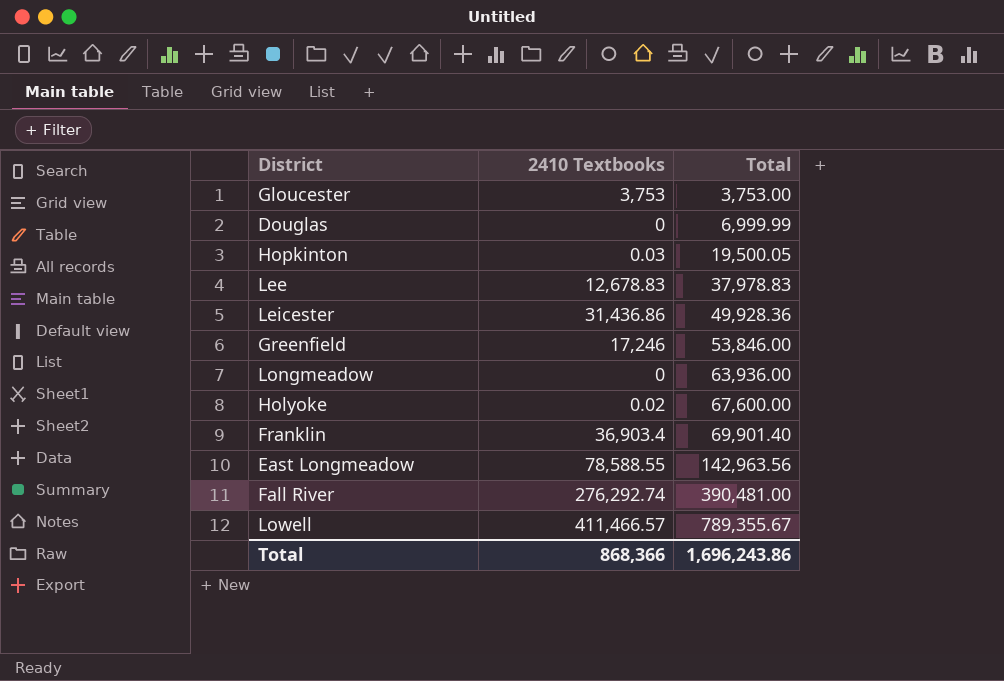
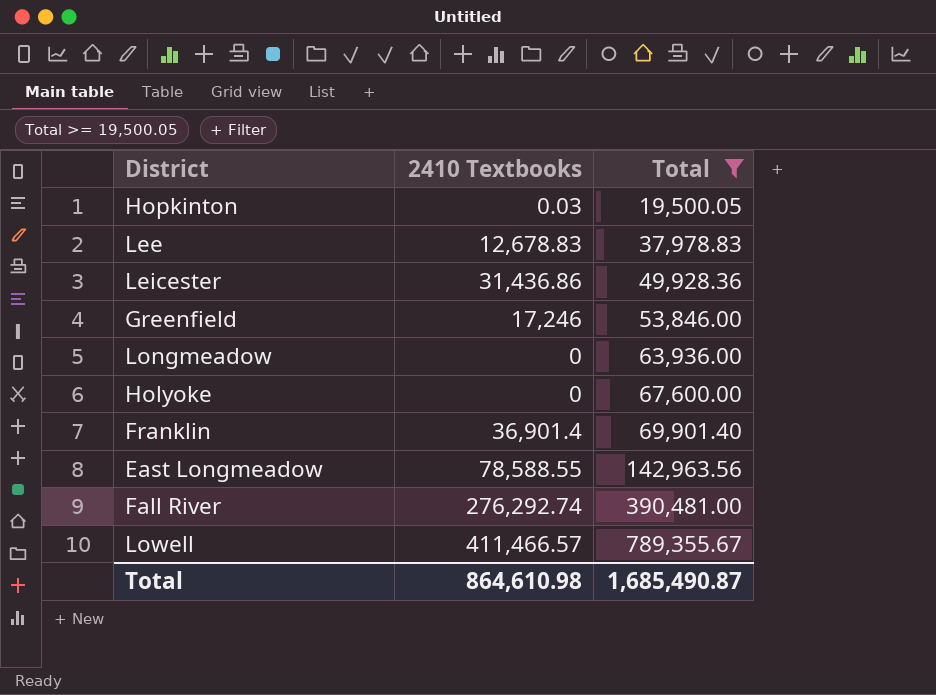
filter: none -> Total >= 19,500.05
Holyoke | 2410 Textbooks: 0.02 -> 0
Franklin | 2410 Textbooks: 36,903.4 -> 36,901.4
Total | 2410 Textbooks: 868,366 -> 864,610.98
Total | Total: 1,696,243.86 -> 1,685,490.87

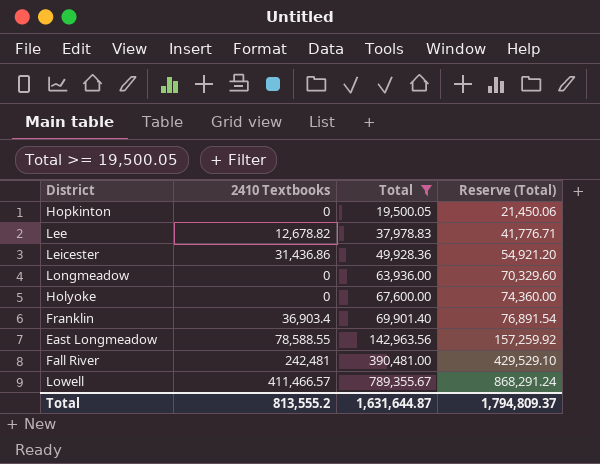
column Reserve (Total) | formula: none -> [Total] * 1.1
row Greenfield: 17,246 | 53,846.00 -> none
Hopkinton | 2410 Textbooks: 0.03 -> 0
Lee | 2410 Textbooks: 12,678.83 -> 12,678.82
Franklin | 2410 Textbooks: 36,901.4 -> 36,903.4
Fall River | 2410 Textbooks: 276,292.74 -> 242,481
Total | 2410 Textbooks: 864,610.98 -> 813,555.2
Total | Total: 1,685,490.87 -> 1,631,644.87

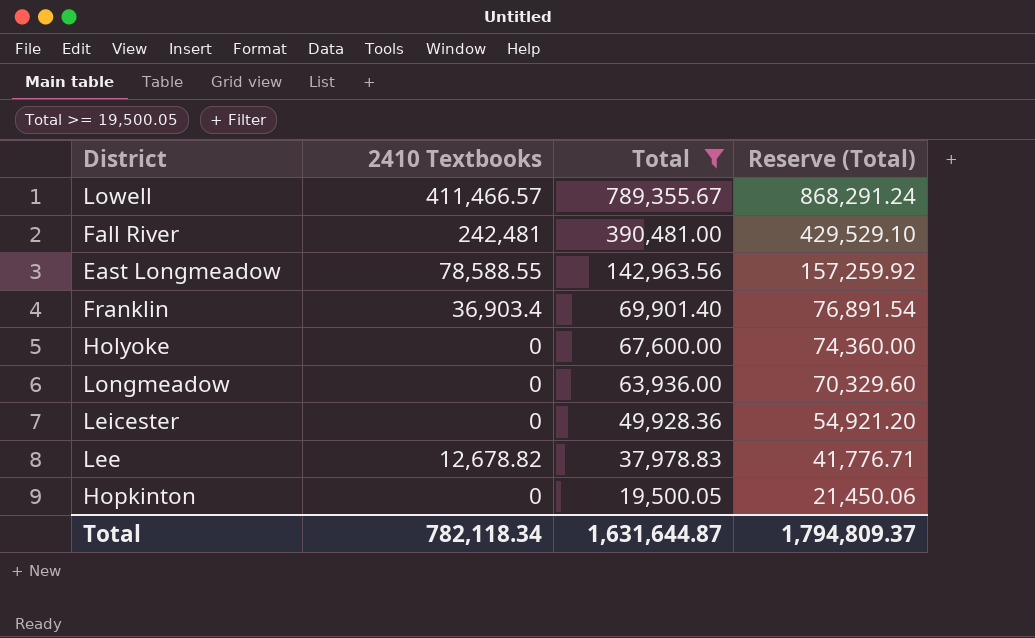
row order: Total ascending -> Total descending
Leicester | 2410 Textbooks: 31,436.86 -> 0
Total | 2410 Textbooks: 813,555.2 -> 782,118.34

